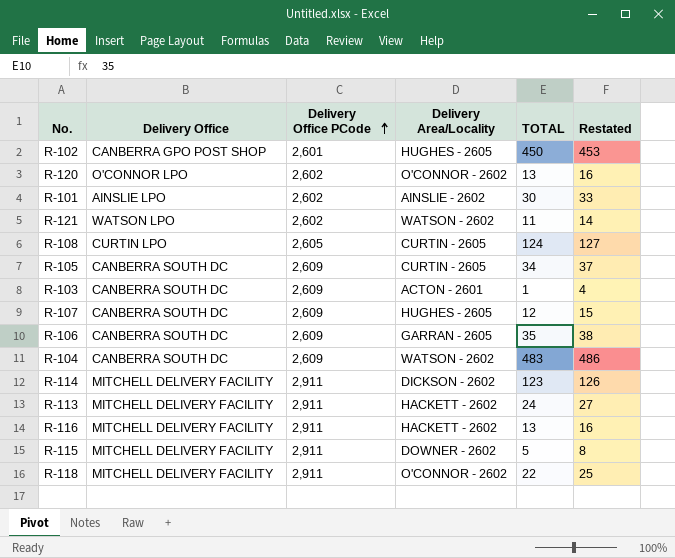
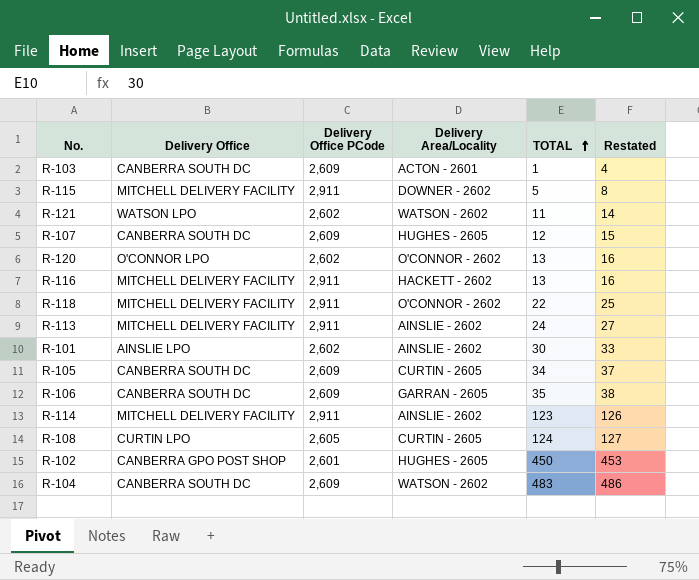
row order: Delivery Office PCode ascending -> TOTAL ascending
R-113 | Delivery Area/Locality: HACKETT - 2602 -> AINSLIE - 2602
R-114 | Delivery Area/Locality: DICKSON - 2602 -> AINSLIE - 2602

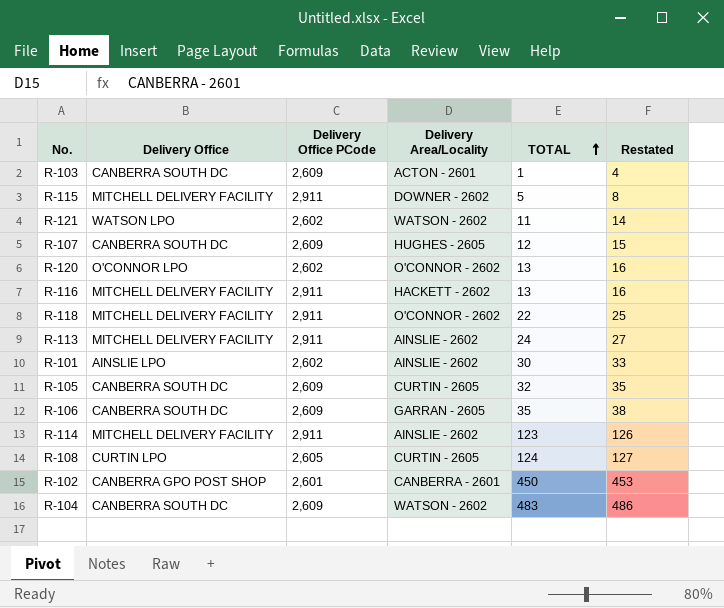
R-105 | TOTAL: 34 -> 32
R-105 | Restated: 37 -> 35
R-102 | Delivery Area/Locality: HUGHES - 2605 -> CANBERRA - 2601

